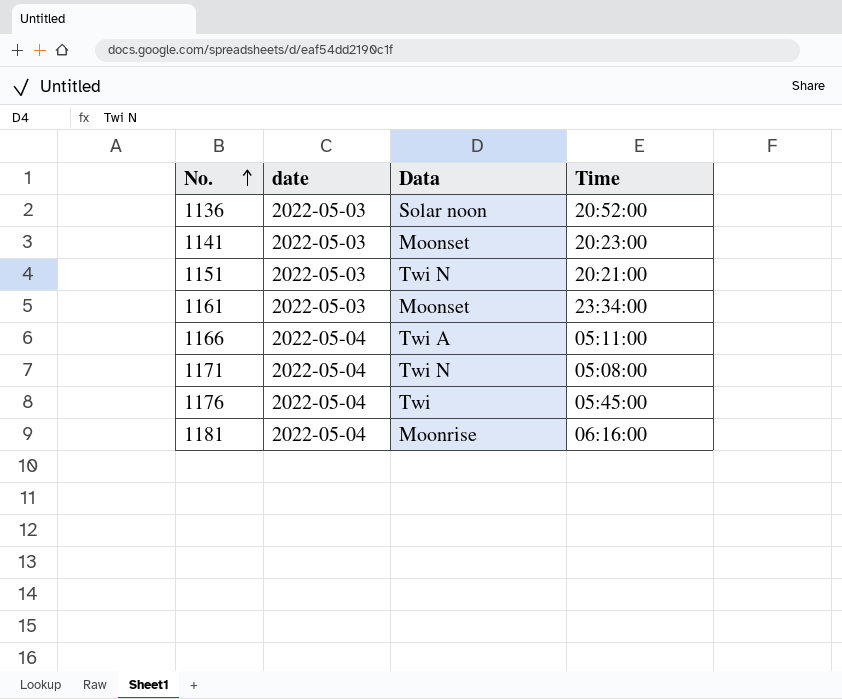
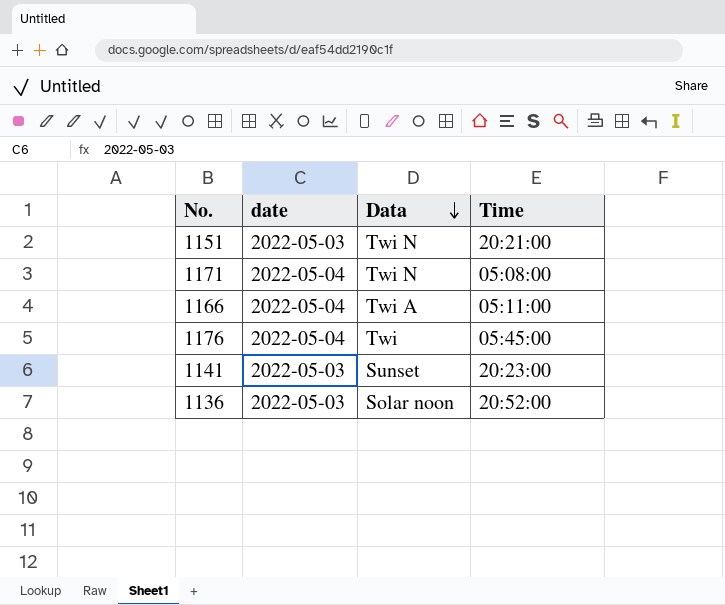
row order: No. ascending -> Data descending
row 1161: 2022-05-03 | Moonset | 23:34:00 -> none
row 1181: 2022-05-04 | Moonrise | 06:16:00 -> none
1141 | Data: Moonset -> Sunset

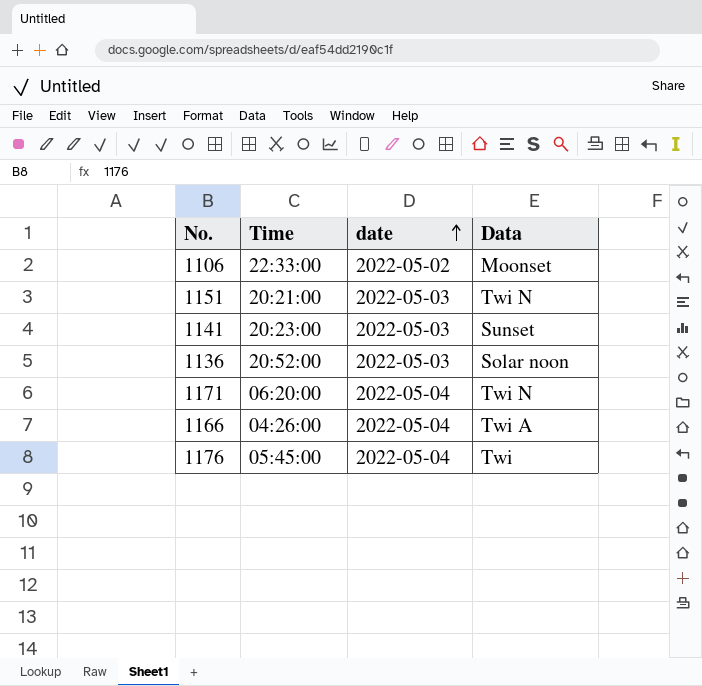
row order: Data descending -> date ascending
column Time | position: 4 -> 2
row 1106: none -> 22:33:00 | 2022-05-02 | Moonset
1171 | Time: 05:08:00 -> 06:20:00
1166 | Time: 05:11:00 -> 04:26:00

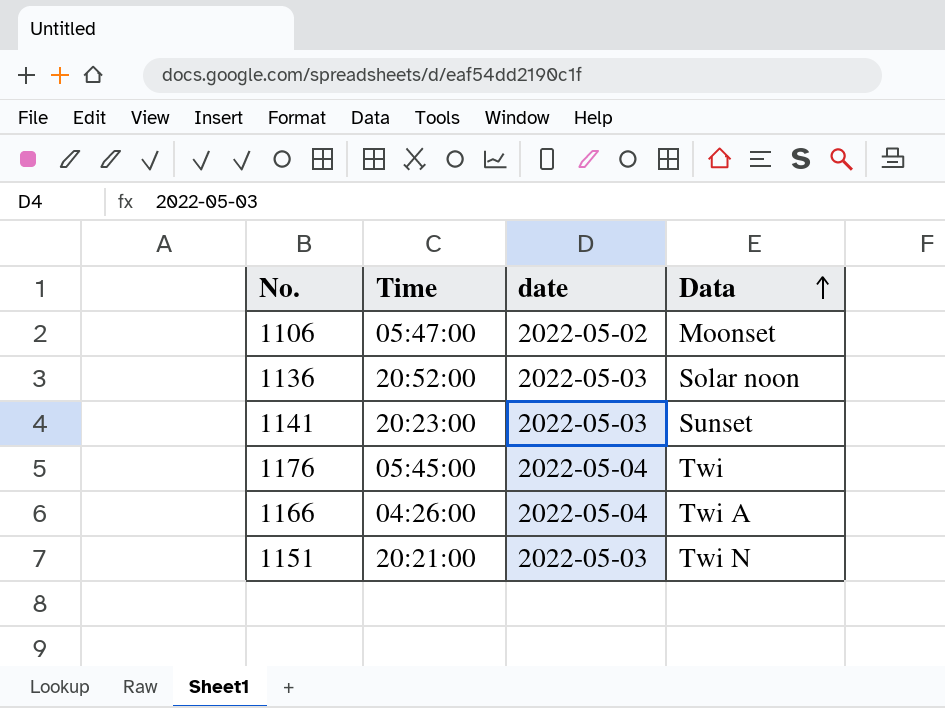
row order: date ascending -> Data ascending
row 1171: 06:20:00 | 2022-05-04 | Twi N -> none
1106 | Time: 22:33:00 -> 05:47:00

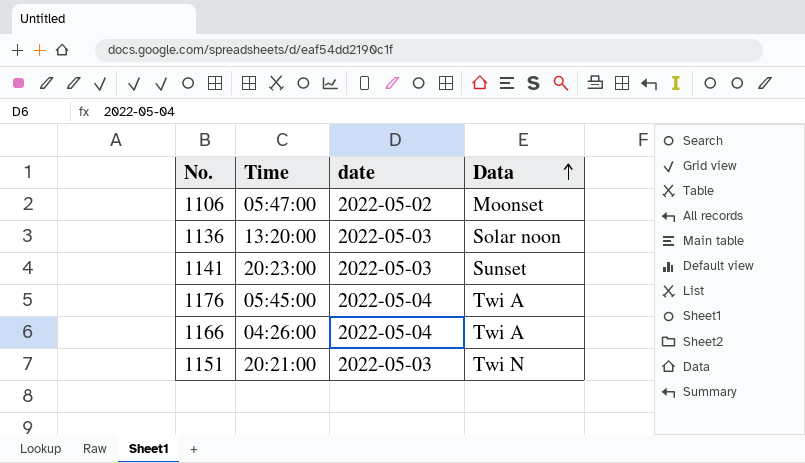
1136 | Time: 20:52:00 -> 13:20:00
1176 | Data: Twi -> Twi A

